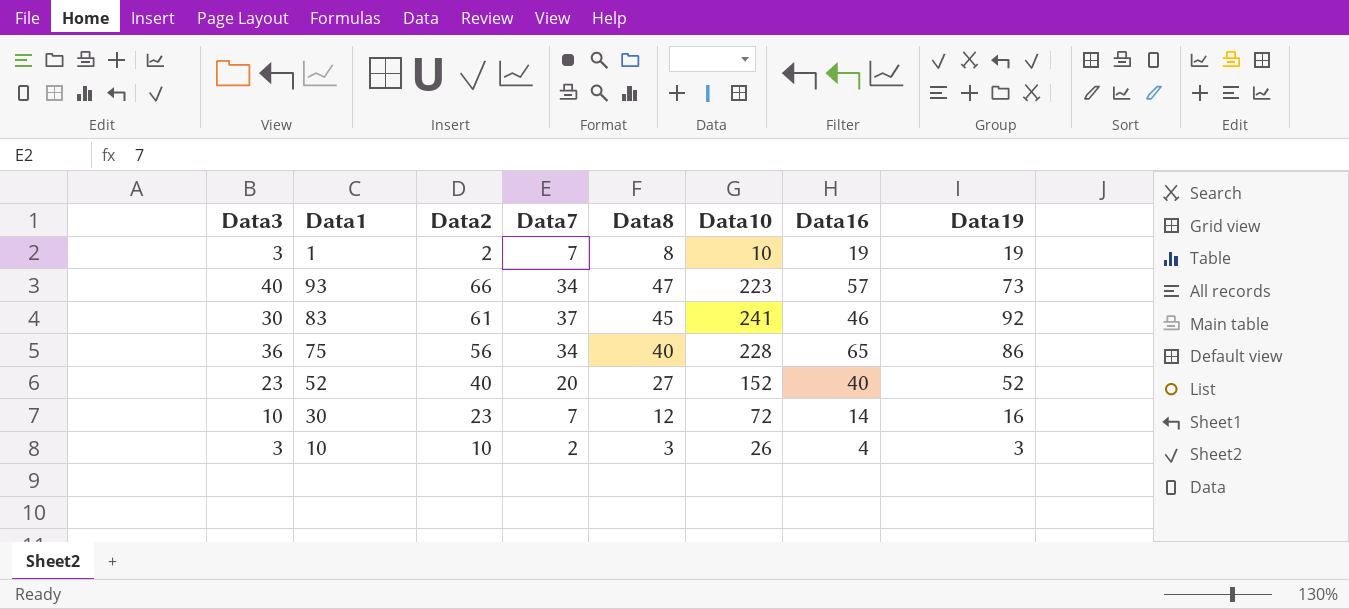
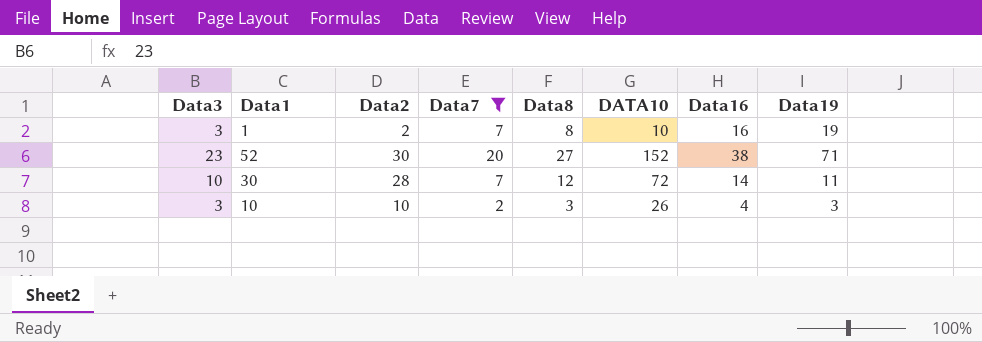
filter: none -> Data7 <= 20
column name: Data10 -> DATA10
1 | Data16: 19 -> 16
52 | Data2: 40 -> 30
52 | Data16: 40 -> 38
52 | Data19: 52 -> 71
30 | Data2: 23 -> 28
30 | Data19: 16 -> 11

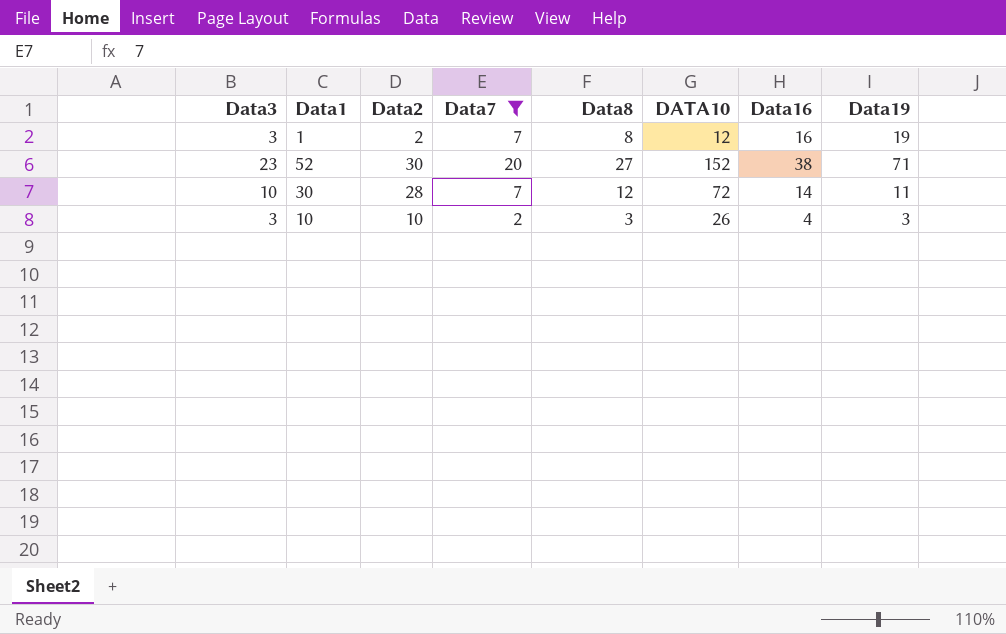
1 | DATA10: 10 -> 12

